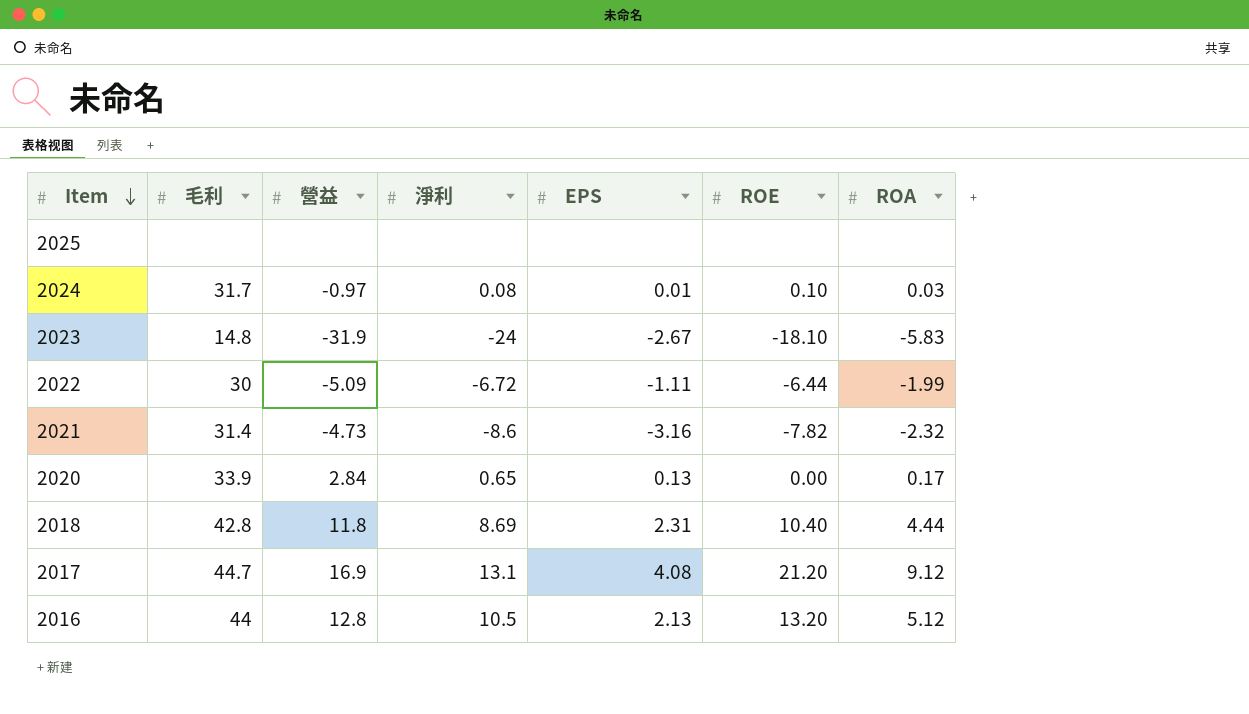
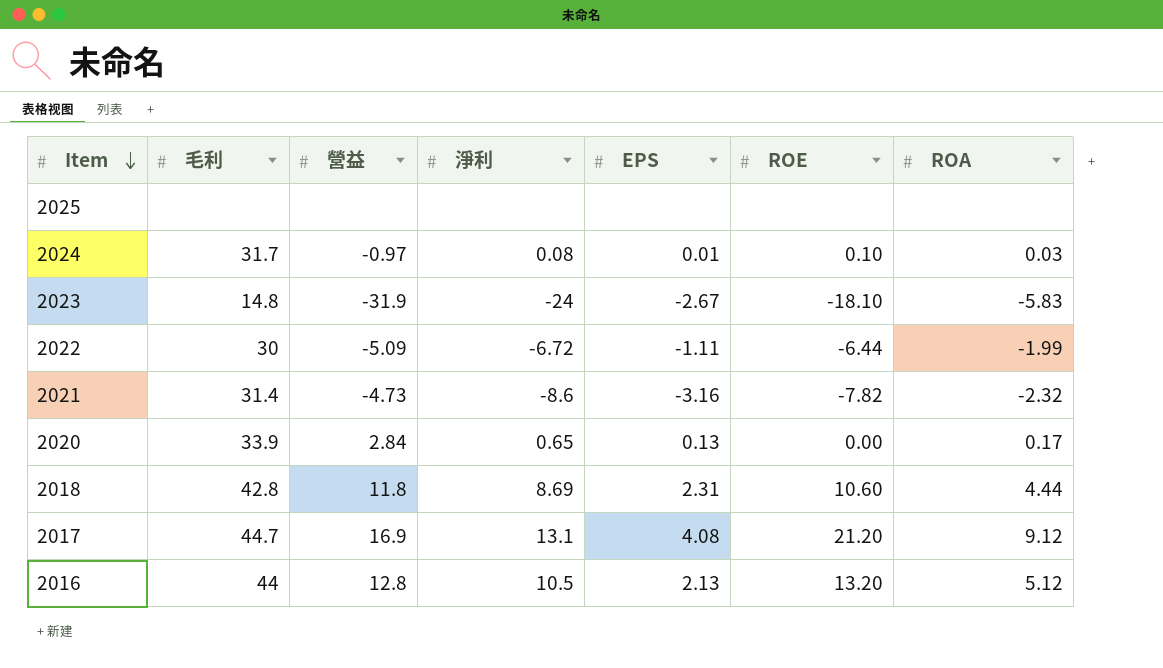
2018 | ROE: 10.40 -> 10.60

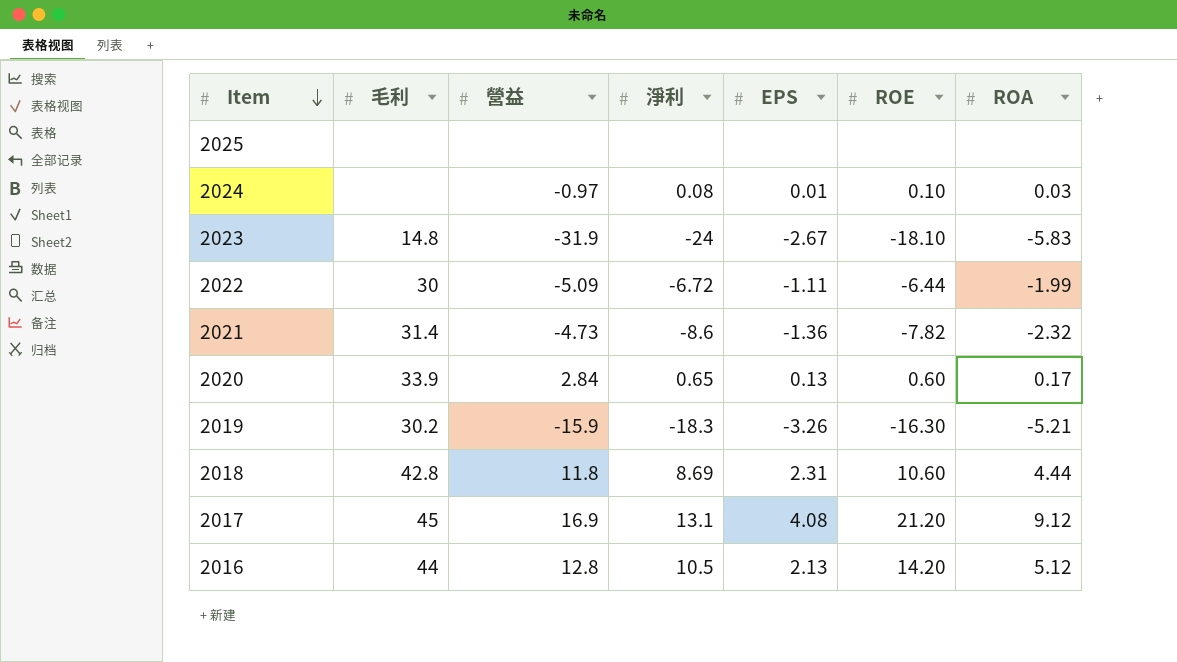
2024 | 毛利: 31.7 -> none
2021 | EPS: -3.16 -> -1.36
2020 | ROE: 0.00 -> 0.60
row 2019: none -> 30.2 | -15.9 | -18.3 | -3.26 | -16.30 | -5.21
2017 | 毛利: 44.7 -> 45
2016 | ROE: 13.20 -> 14.20

